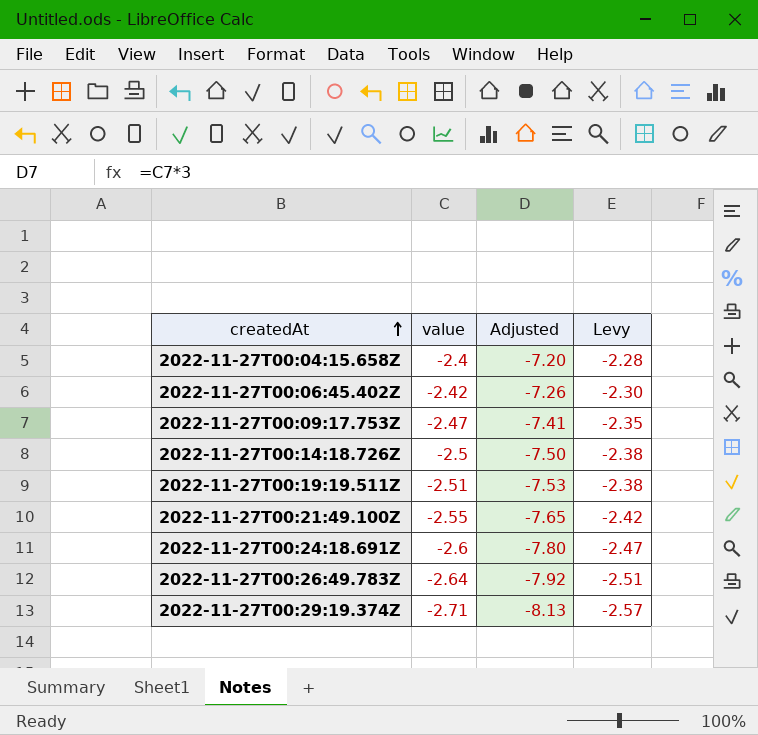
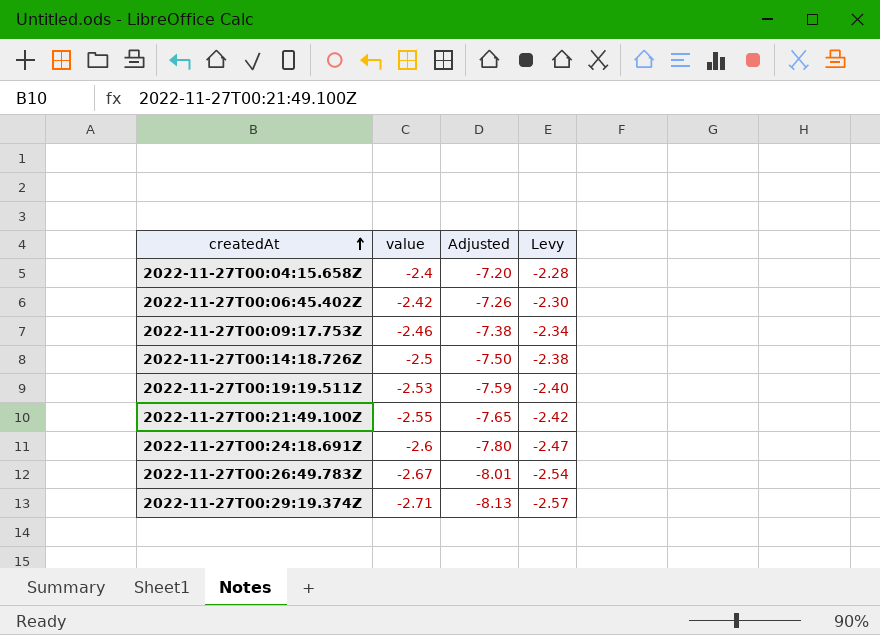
2022-11-27T00:09:17.753Z | value: -2.47 -> -2.46
2022-11-27T00:09:17.753Z | Adjusted: -7.41 -> -7.38
2022-11-27T00:09:17.753Z | Levy: -2.35 -> -2.34
2022-11-27T00:19:19.511Z | value: -2.51 -> -2.53
2022-11-27T00:19:19.511Z | Adjusted: -7.53 -> -7.59
2022-11-27T00:19:19.511Z | Levy: -2.38 -> -2.40
2022-11-27T00:26:49.783Z | value: -2.64 -> -2.67
2022-11-27T00:26:49.783Z | Adjusted: -7.92 -> -8.01
2022-11-27T00:26:49.783Z | Levy: -2.51 -> -2.54

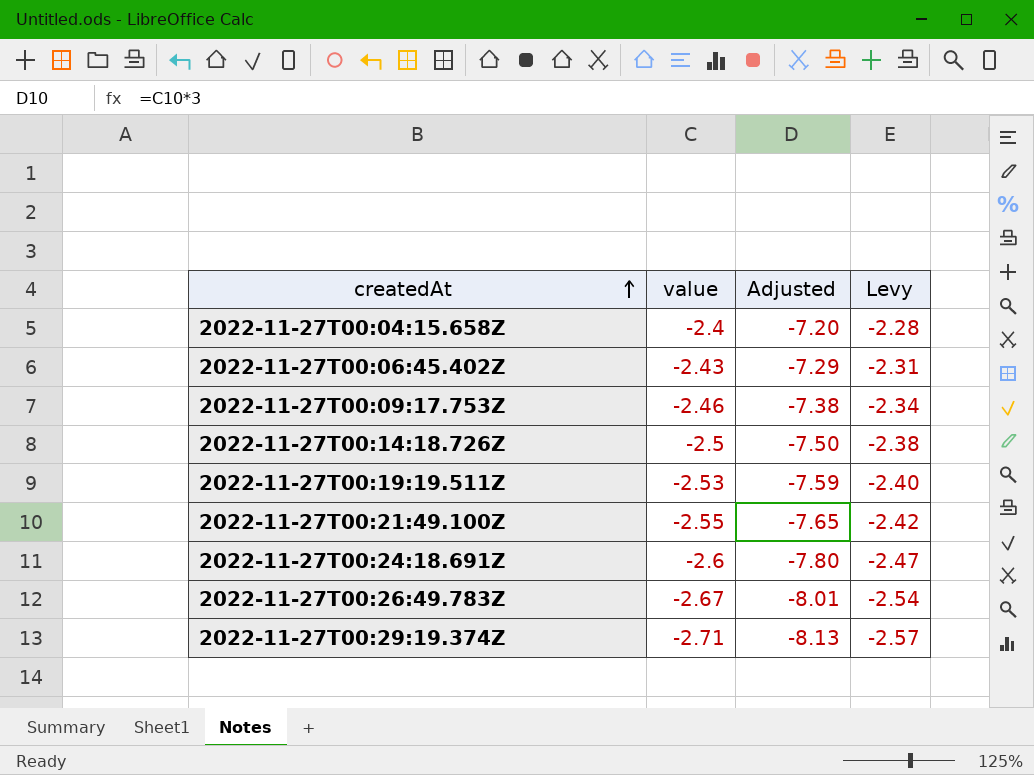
2022-11-27T00:06:45.402Z | value: -2.42 -> -2.43
2022-11-27T00:06:45.402Z | Adjusted: -7.26 -> -7.29
2022-11-27T00:06:45.402Z | Levy: -2.30 -> -2.31

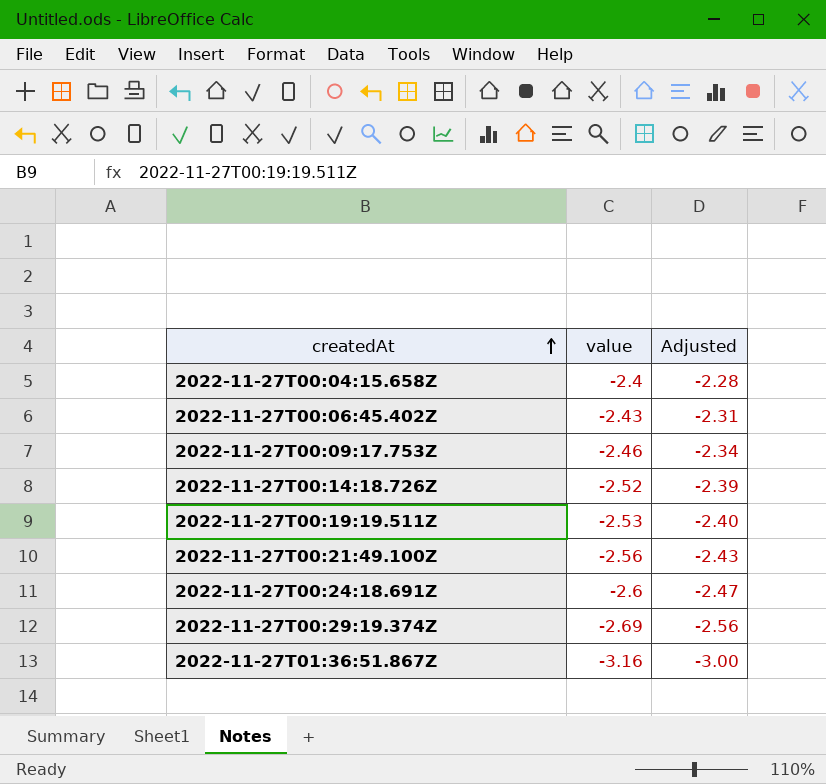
column Levy | formula: [value] * 0.95 -> none
column Adjusted | formula: [value] * 3 -> [value] * 0.95
row 2022-11-27T00:26:49.783Z: -2.67 | -8.01 | -2.54 -> none
2022-11-27T00:14:18.726Z | value: -2.5 -> -2.52
2022-11-27T00:21:49.100Z | value: -2.55 -> -2.56
2022-11-27T00:29:19.374Z | value: -2.71 -> -2.69
row 2022-11-27T01:36:51.867Z: none -> -3.16 | -3.00

